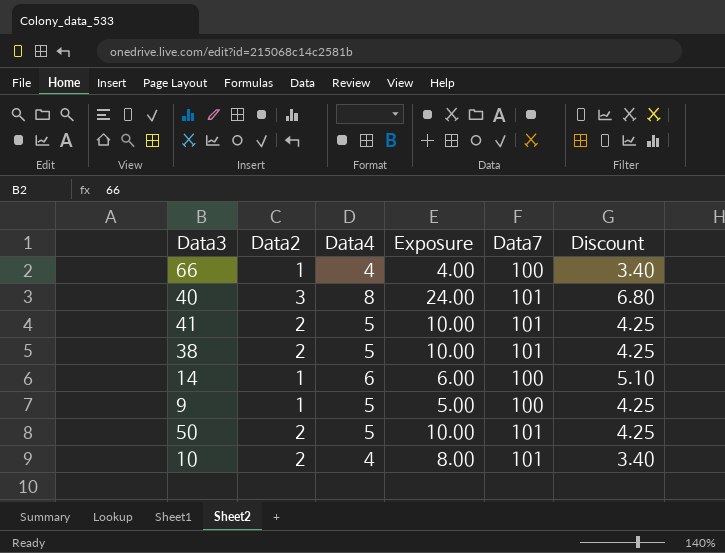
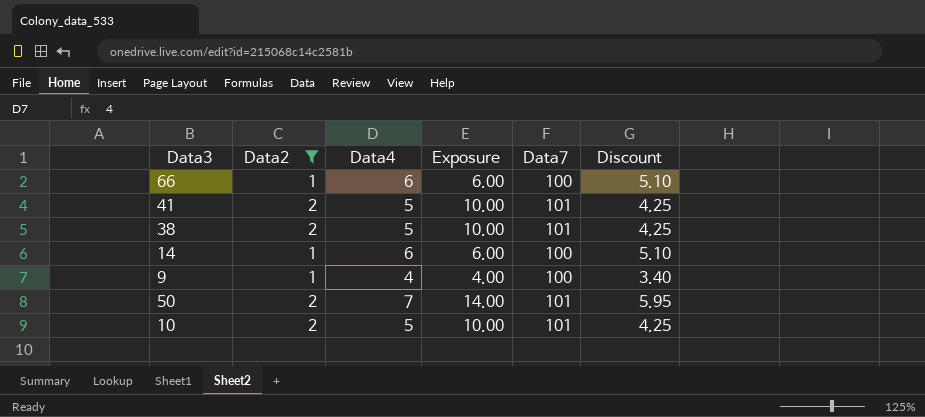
filter: none -> Data2 != 3
66 | Data4: 4 -> 6
66 | Exposure: 4.00 -> 6.00
66 | Discount: 3.40 -> 5.10
9 | Data4: 5 -> 4
9 | Exposure: 5.00 -> 4.00
9 | Discount: 4.25 -> 3.40
50 | Data4: 5 -> 7
50 | Exposure: 10.00 -> 14.00
50 | Discount: 4.25 -> 5.95
10 | Data4: 4 -> 5
10 | Exposure: 8.00 -> 10.00
10 | Discount: 3.40 -> 4.25

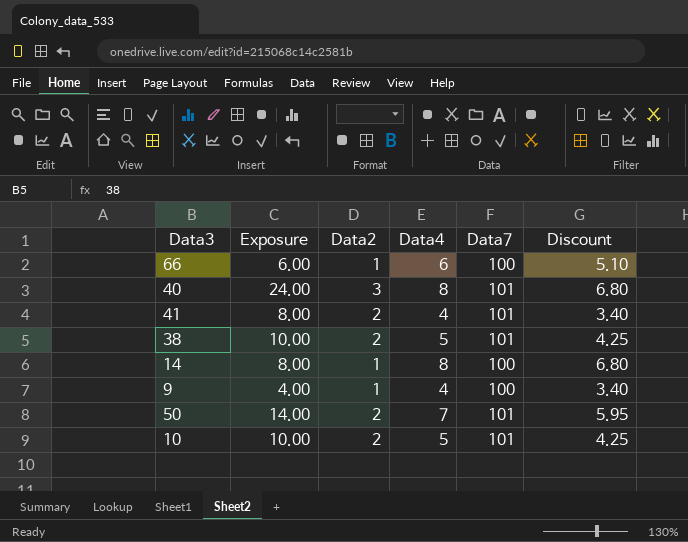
filter: Data2 != 3 -> none
column Exposure | position: 4 -> 2
41 | Exposure: 10.00 -> 8.00
41 | Data4: 5 -> 4
41 | Discount: 4.25 -> 3.40
14 | Exposure: 6.00 -> 8.00
14 | Data4: 6 -> 8
14 | Discount: 5.10 -> 6.80

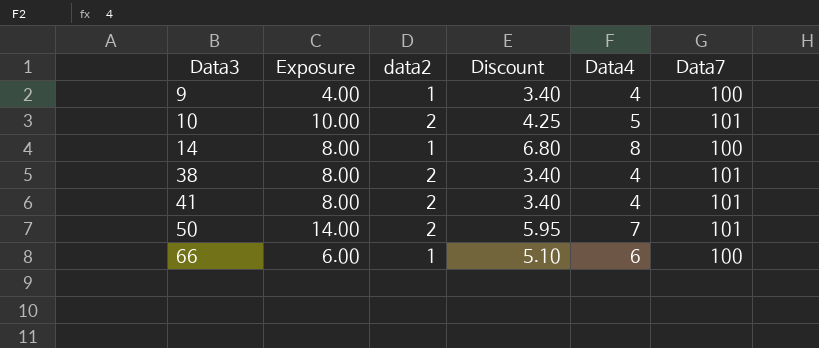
row order: none -> Data3 ascending
column name: Data2 -> data2
column Discount | position: 6 -> 4
row 40: 24.00 | 3 | 8 | 101 | 6.80 -> none
38 | Exposure: 10.00 -> 8.00
38 | Discount: 4.25 -> 3.40
38 | Data4: 5 -> 4

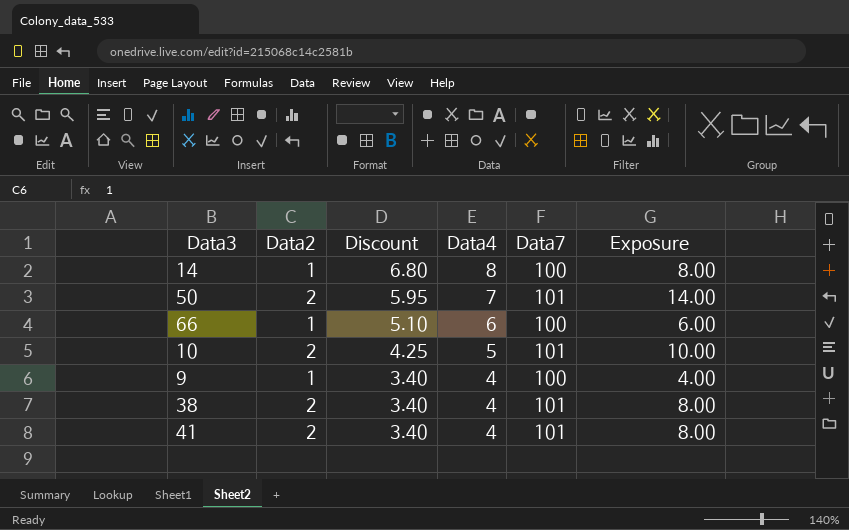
row order: Data3 ascending -> Discount descending
column name: data2 -> Data2
column Exposure | position: 2 -> 6

